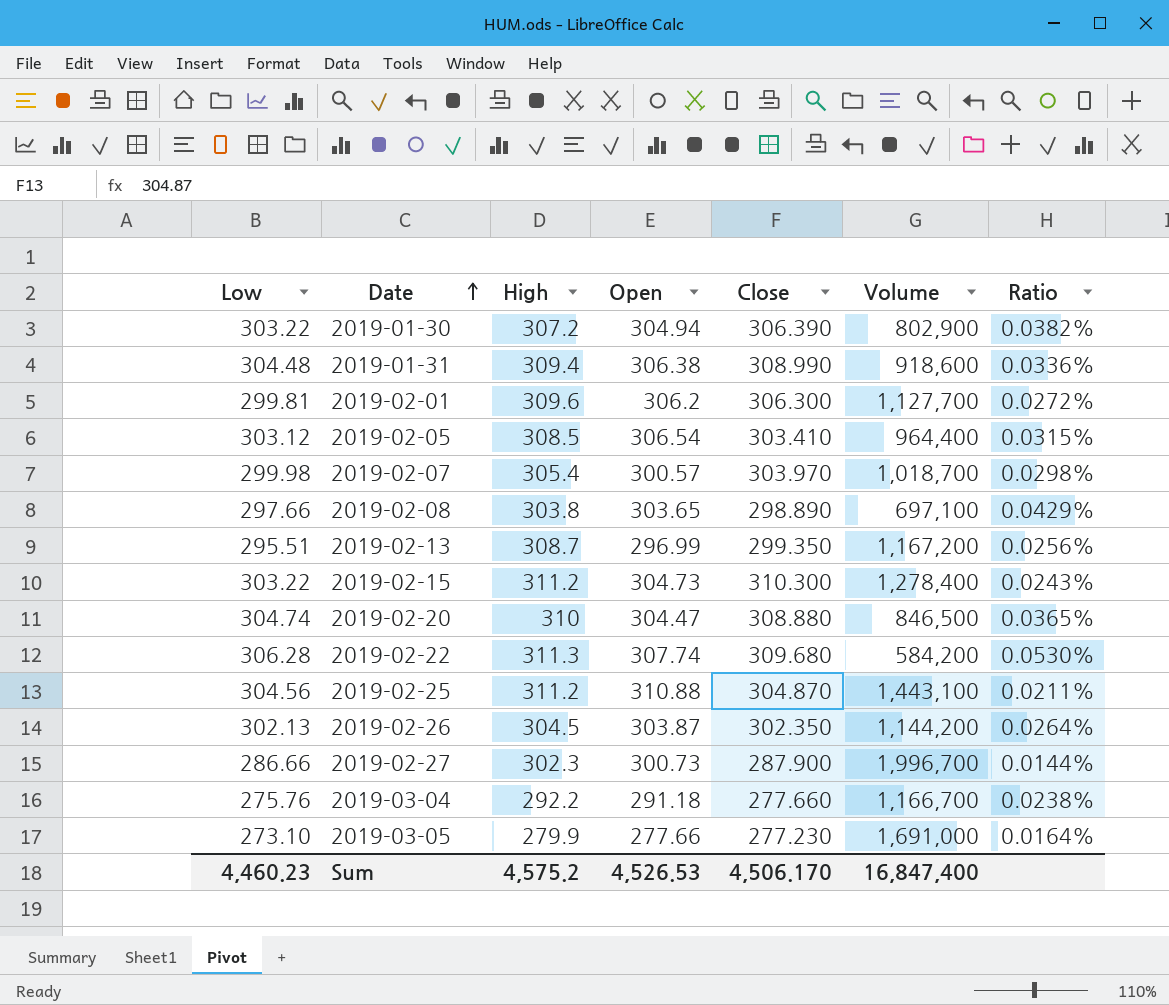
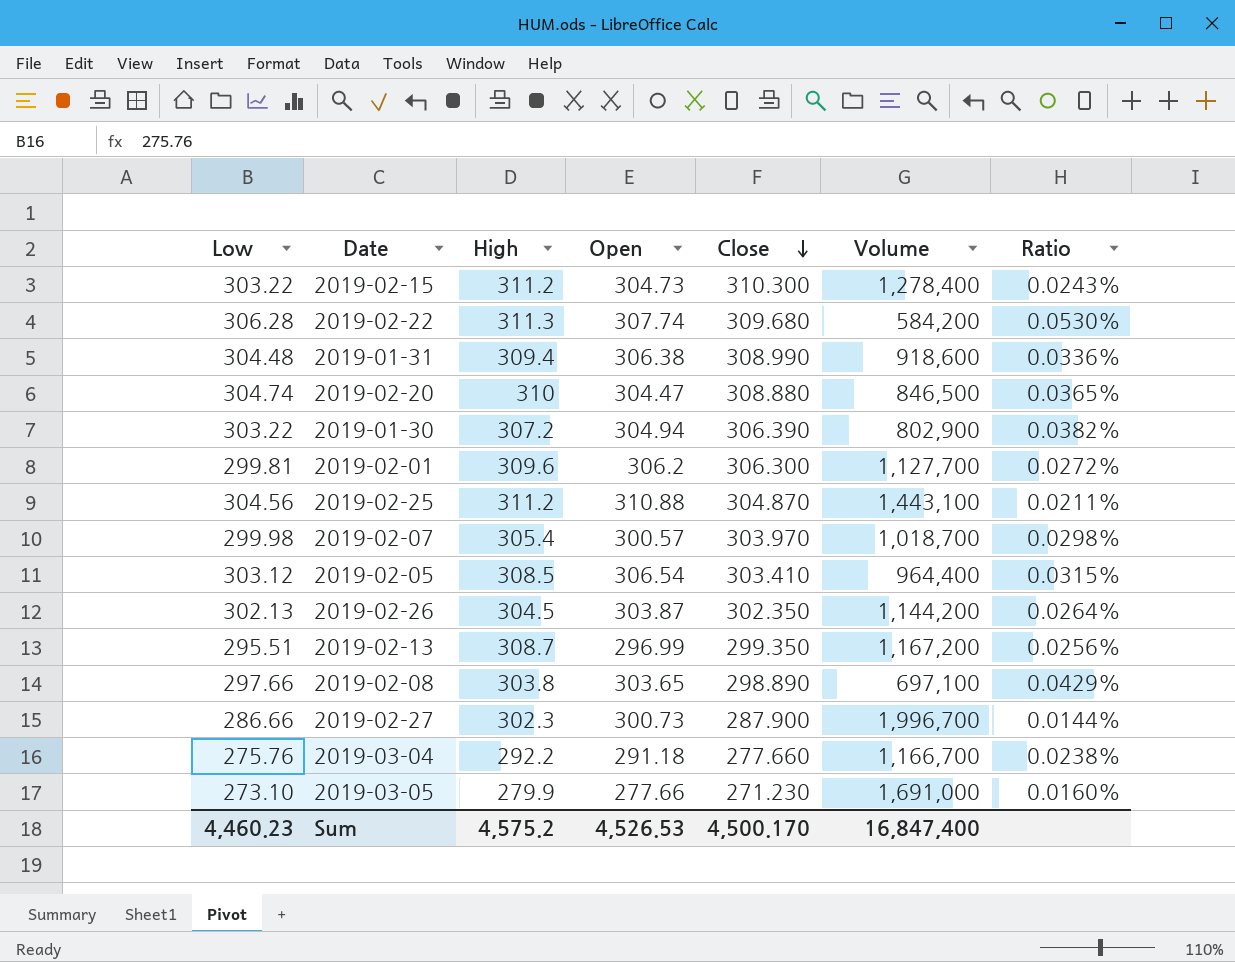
row order: Date ascending -> Close descending
2019-03-05 | Close: 277.230 -> 271.230
2019-03-05 | Ratio: 0.0164% -> 0.0160%
Sum | Close: 4,506.170 -> 4,500.170

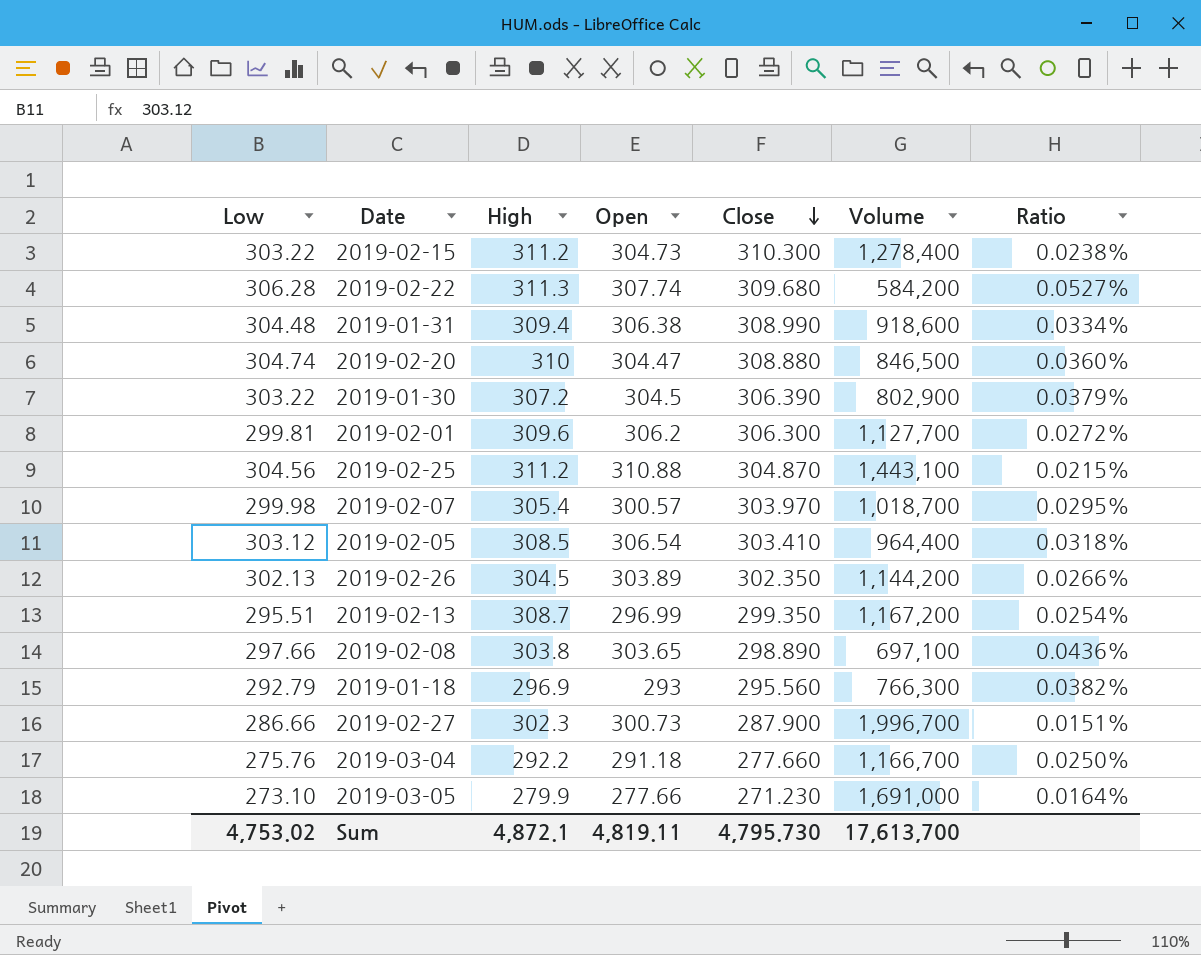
column Ratio | formula: [Close] / [Volume] -> [Open] / [Volume]
2019-01-30 | Open: 304.94 -> 304.5
2019-02-26 | Open: 303.87 -> 303.89
row 2019-01-18: none -> 292.79 | 296.9 | 293 | 295.560 | 766,300 | 0.0382%
Sum | Low: 4,460.23 -> 4,753.02
Sum | High: 4,575.2 -> 4,872.1
Sum | Open: 4,526.53 -> 4,819.11
Sum | Close: 4,500.170 -> 4,795.730
Sum | Volume: 16,847,400 -> 17,613,700

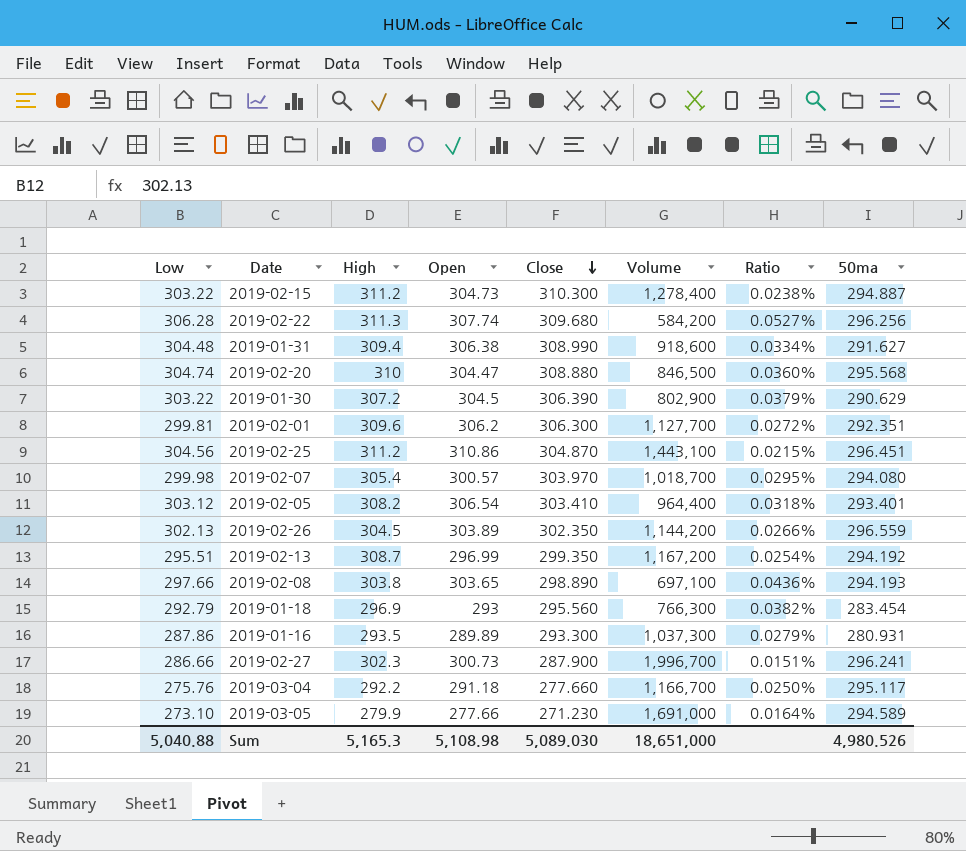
column 50ma | position: none -> 8
2019-02-25 | Open: 310.88 -> 310.86
2019-02-05 | High: 308.5 -> 308.2
row 2019-01-16: none -> 287.86 | 293.5 | 289.89 | 293.300 | 1,037,300 | 0.0279% | 280.931
Sum | Low: 4,753.02 -> 5,040.88
Sum | High: 4,872.1 -> 5,165.3
Sum | Open: 4,819.11 -> 5,108.98
Sum | Close: 4,795.730 -> 5,089.030
Sum | Volume: 17,613,700 -> 18,651,000

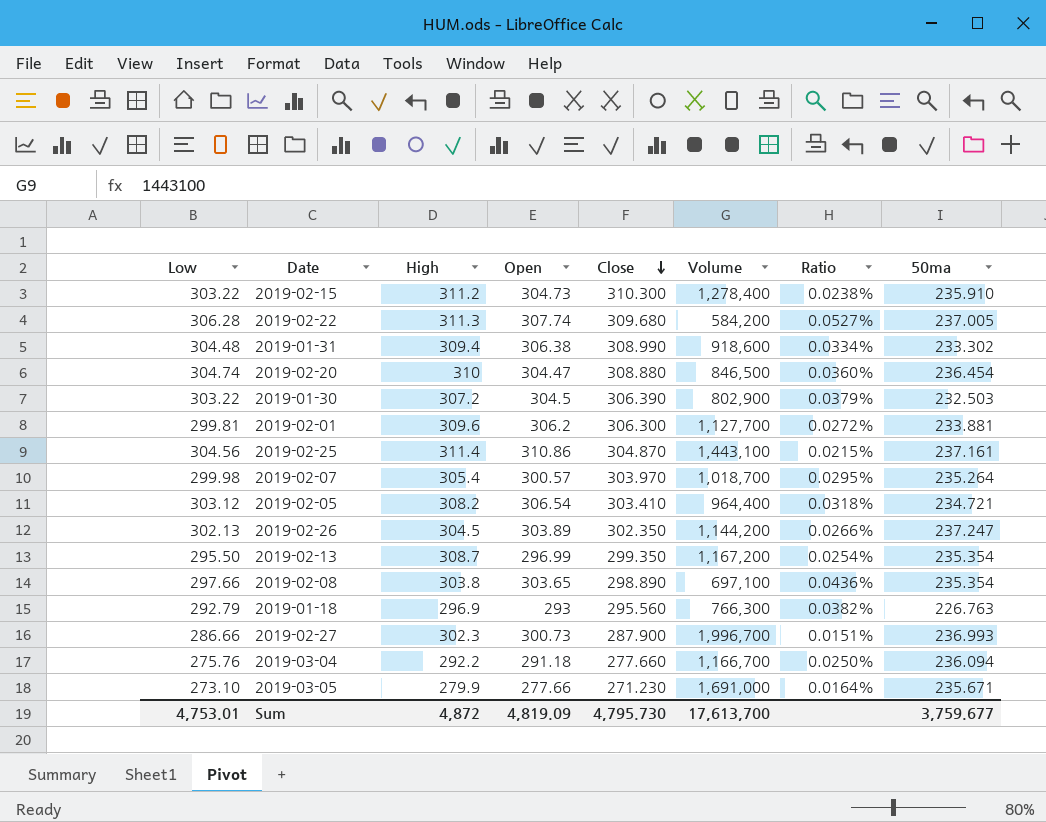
row 2019-01-16: 287.86 | 293.5 | 289.89 | 293.300 | 1,037,300 | 0.0279% | 280.931 -> none
2019-02-15 | 50ma: 294.887 -> 235.910
2019-02-22 | 50ma: 296.256 -> 237.005
2019-01-31 | 50ma: 291.627 -> 233.302
2019-02-20 | 50ma: 295.568 -> 236.454
2019-01-30 | 50ma: 290.629 -> 232.503
2019-02-01 | 50ma: 292.351 -> 233.881
2019-02-25 | High: 311.2 -> 311.4
2019-02-25 | 50ma: 296.451 -> 237.161
2019-02-07 | 50ma: 294.080 -> 235.264
2019-02-05 | 50ma: 293.401 -> 234.721
2019-02-26 | 50ma: 296.559 -> 237.247
2019-02-13 | Low: 295.51 -> 295.50
2019-02-13 | 50ma: 294.192 -> 235.354
2019-02-08 | 50ma: 294.193 -> 235.354
2019-01-18 | 50ma: 283.454 -> 226.763
2019-02-27 | 50ma: 296.241 -> 236.993
2019-03-04 | 50ma: 295.117 -> 236.094
2019-03-05 | 50ma: 294.589 -> 235.671
Sum | Low: 5,040.88 -> 4,753.01
Sum | High: 5,165.3 -> 4,872
Sum | Open: 5,108.98 -> 4,819.09
Sum | Close: 5,089.030 -> 4,795.730
Sum | Volume: 18,651,000 -> 17,613,700
Sum | 50ma: 4,980.526 -> 3,759.677

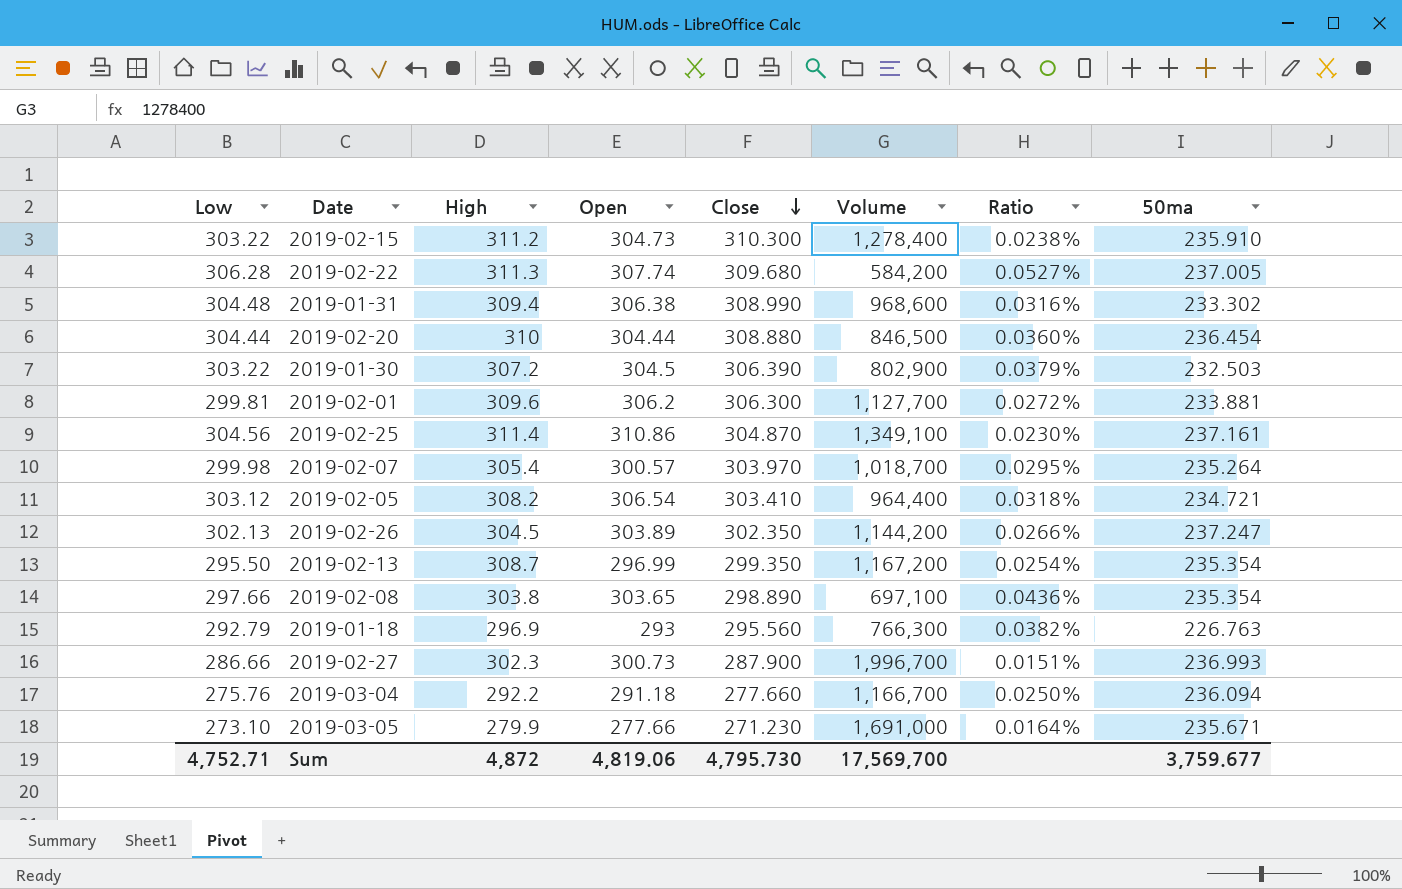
2019-01-31 | Volume: 918,600 -> 968,600
2019-01-31 | Ratio: 0.0334% -> 0.0316%
2019-02-20 | Low: 304.74 -> 304.44
2019-02-20 | Open: 304.47 -> 304.44
2019-02-25 | Volume: 1,443,100 -> 1,349,100
2019-02-25 | Ratio: 0.0215% -> 0.0230%
Sum | Low: 4,753.01 -> 4,752.71
Sum | Open: 4,819.09 -> 4,819.06
Sum | Volume: 17,613,700 -> 17,569,700

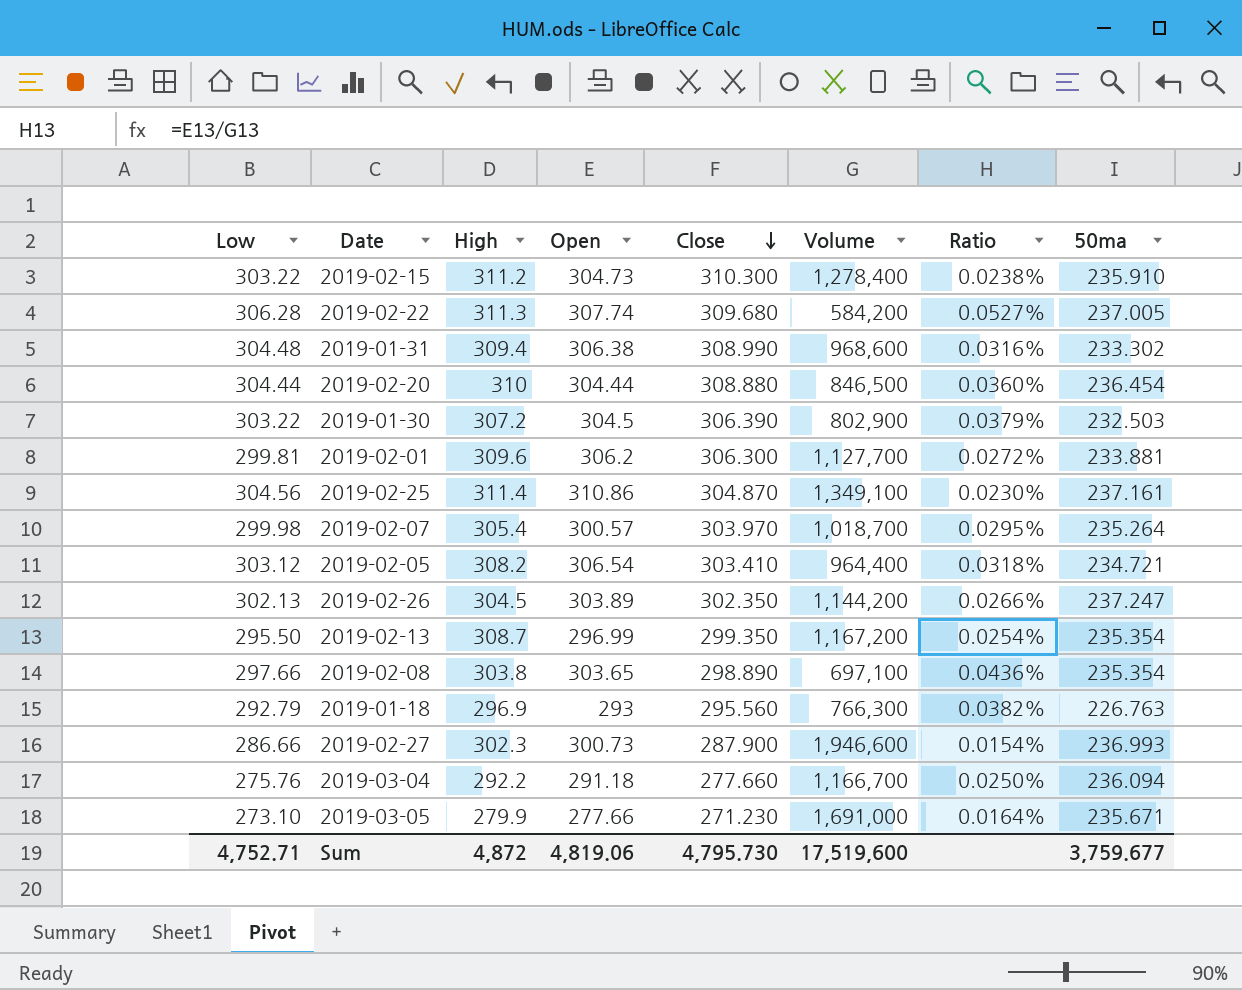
2019-02-27 | Volume: 1,996,700 -> 1,946,600
2019-02-27 | Ratio: 0.0151% -> 0.0154%
Sum | Volume: 17,569,700 -> 17,519,600

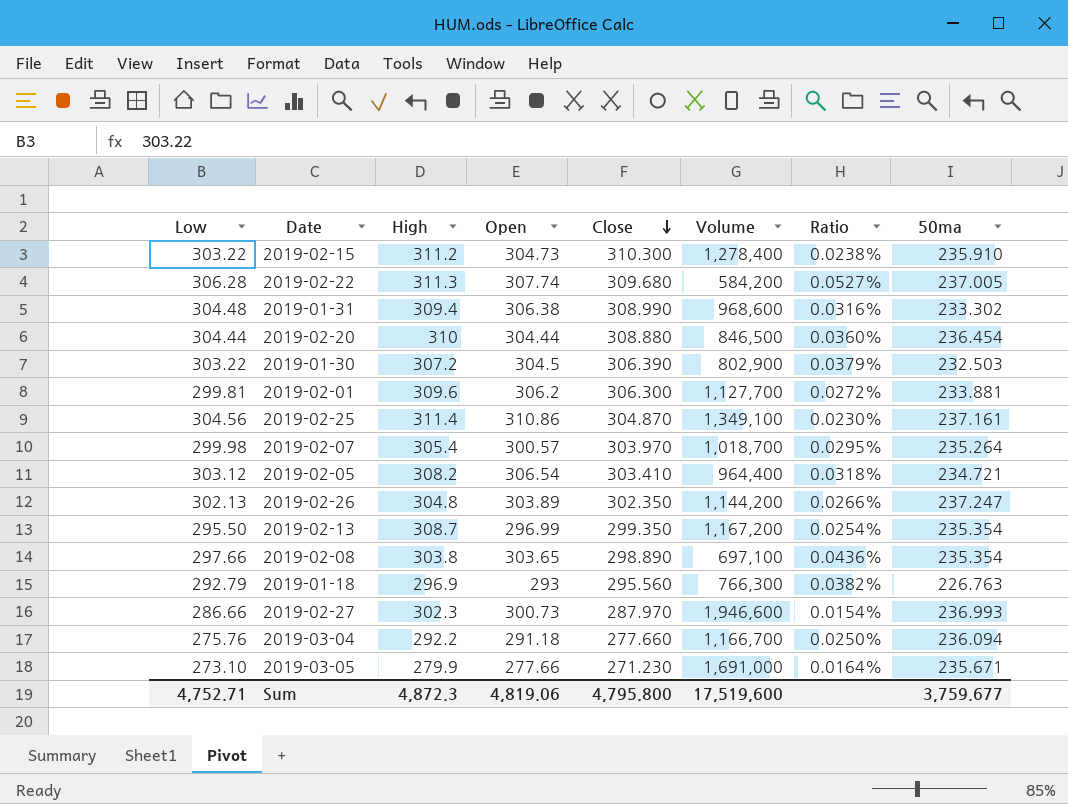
2019-02-26 | High: 304.5 -> 304.8
2019-02-27 | Close: 287.900 -> 287.970
Sum | High: 4,872 -> 4,872.3
Sum | Close: 4,795.730 -> 4,795.800

